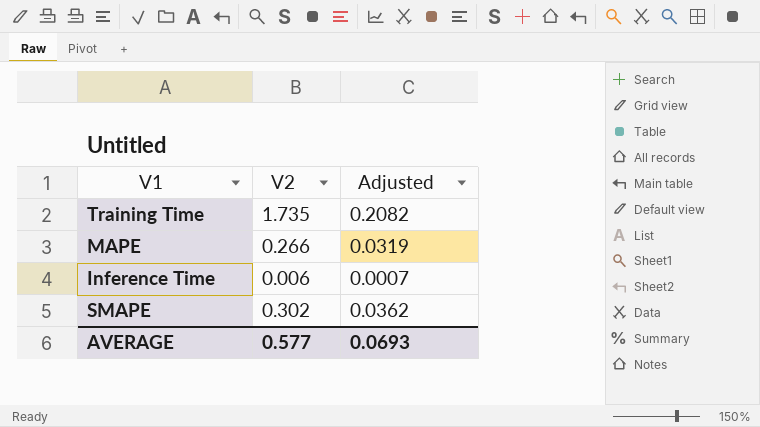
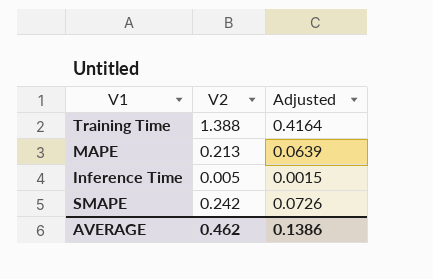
column Adjusted | formula: [V2] * 0.12 -> [V2] * 0.3
Training Time | V2: 1.735 -> 1.388
MAPE | V2: 0.266 -> 0.213
Inference Time | V2: 0.006 -> 0.005
SMAPE | V2: 0.302 -> 0.242
AVERAGE | V2: 0.577 -> 0.462
AVERAGE | Adjusted: 0.0693 -> 0.1386

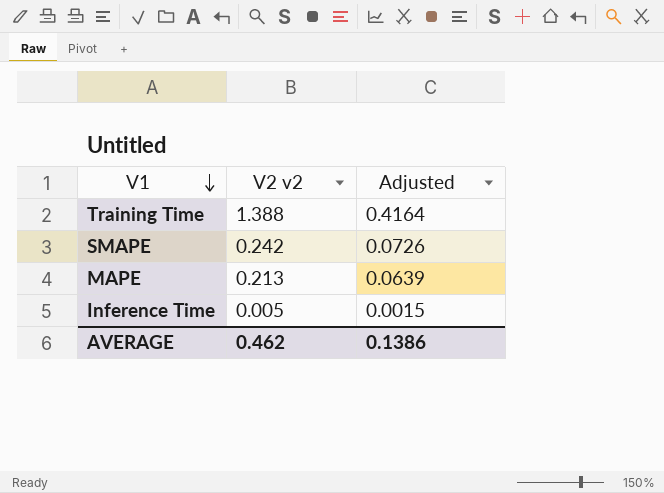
row order: none -> V1 descending
column name: V2 -> V2 v2

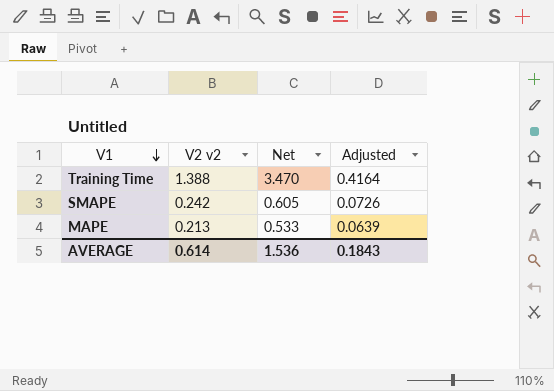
column Net | formula: none -> [V2 v2] * 2.5
row Inference Time: 0.005 | 0.0015 -> none
AVERAGE | V2 v2: 0.462 -> 0.614
AVERAGE | Adjusted: 0.1386 -> 0.1843

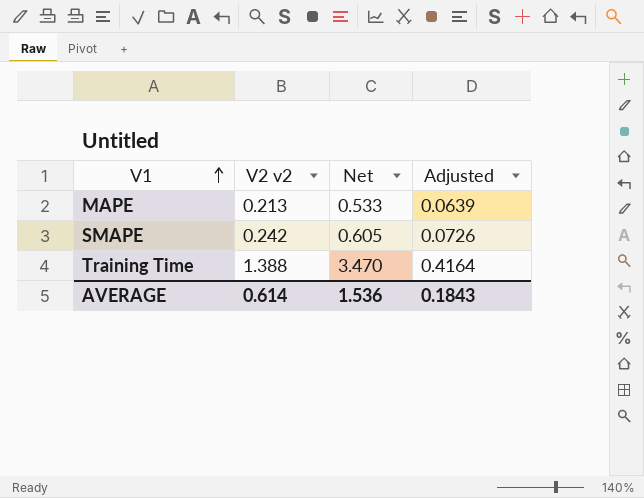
row order: V1 descending -> V1 ascending

